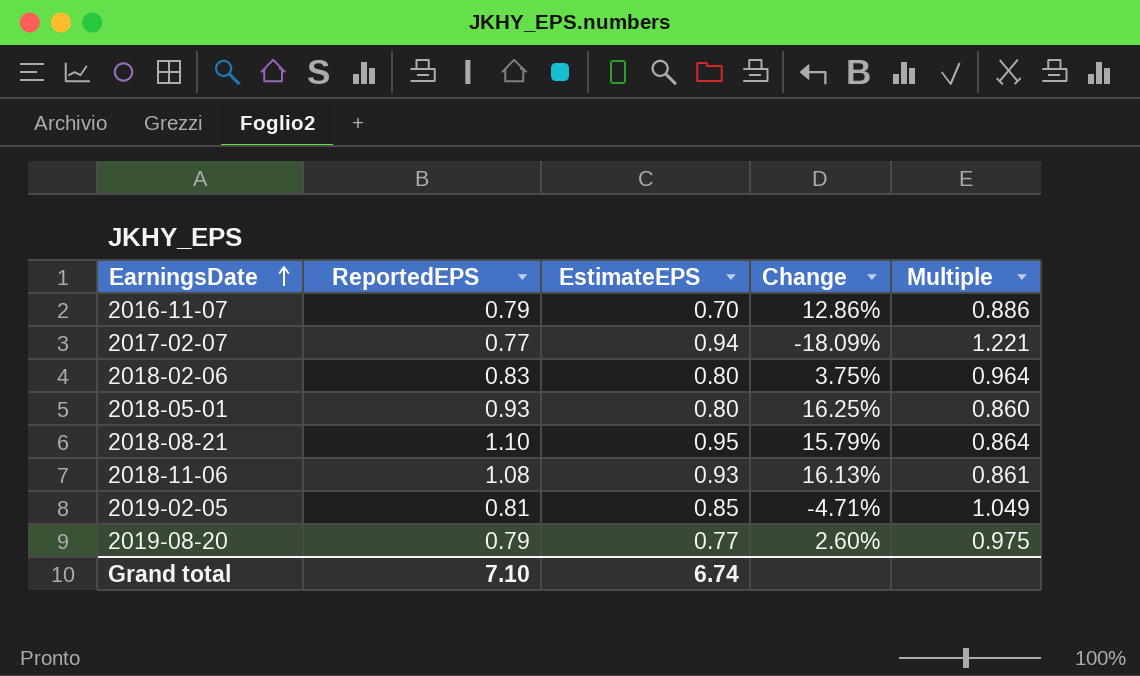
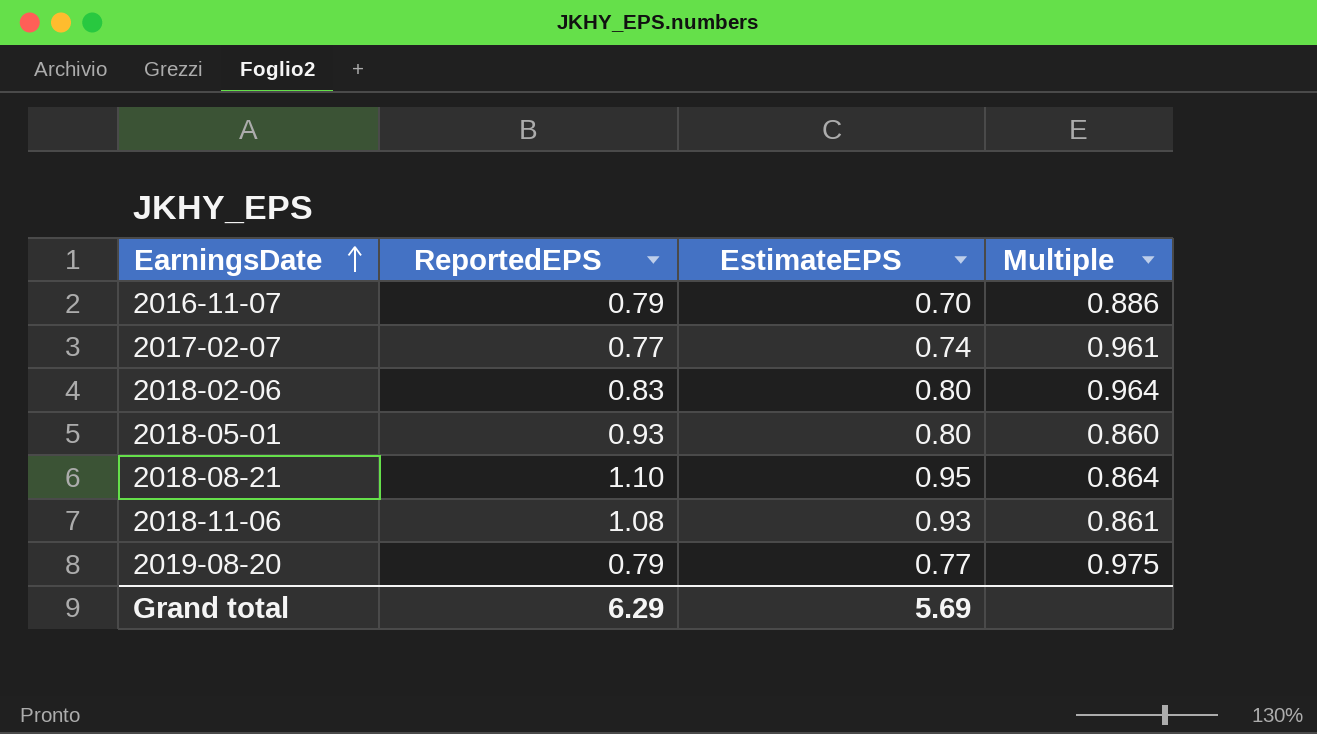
column Change | formula: ([ReportedEPS] - [EstimateEPS]) / [EstimateEPS] -> none
row 2019-02-05: 0.81 | 0.85 | -4.71% | 1.049 -> none
2017-02-07 | EstimateEPS: 0.94 -> 0.74
2017-02-07 | Multiple: 1.221 -> 0.961
Grand total | ReportedEPS: 7.10 -> 6.29
Grand total | EstimateEPS: 6.74 -> 5.69

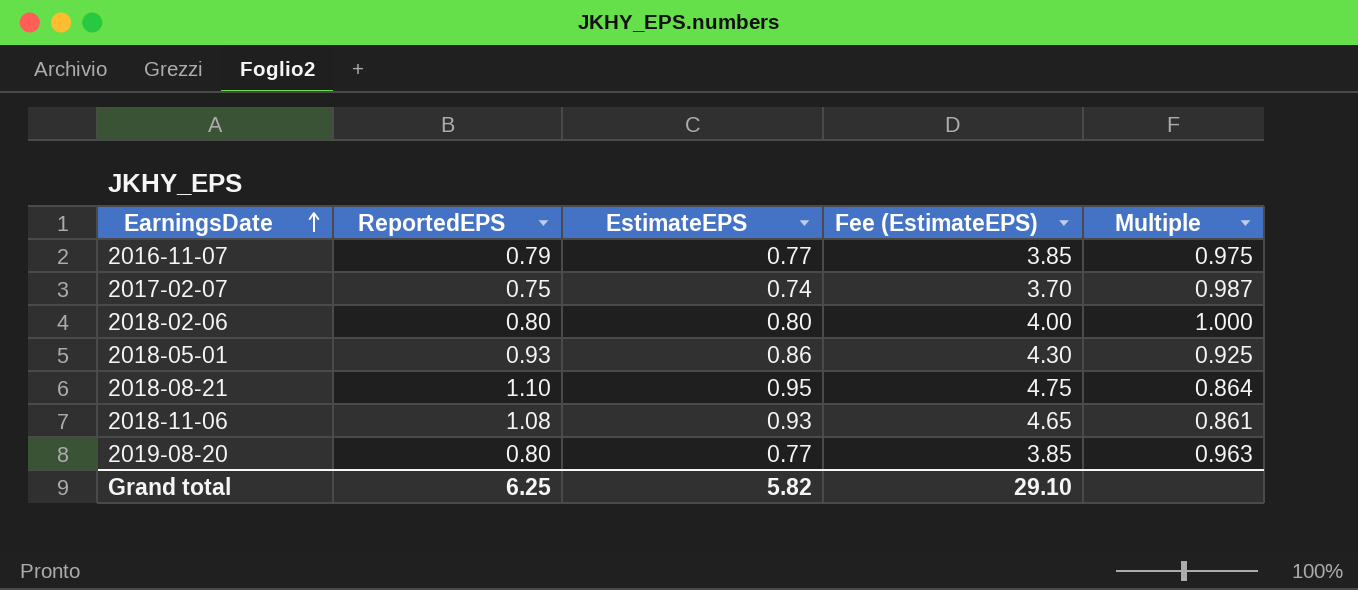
column Fee (EstimateEPS) | formula: none -> [EstimateEPS] * 5
2016-11-07 | EstimateEPS: 0.70 -> 0.77
2016-11-07 | Multiple: 0.886 -> 0.975
2017-02-07 | ReportedEPS: 0.77 -> 0.75
2017-02-07 | Multiple: 0.961 -> 0.987
2018-02-06 | ReportedEPS: 0.83 -> 0.80
2018-02-06 | Multiple: 0.964 -> 1.000
2018-05-01 | EstimateEPS: 0.80 -> 0.86
2018-05-01 | Multiple: 0.860 -> 0.925
2019-08-20 | ReportedEPS: 0.79 -> 0.80
2019-08-20 | Multiple: 0.975 -> 0.963
Grand total | ReportedEPS: 6.29 -> 6.25
Grand total | EstimateEPS: 5.69 -> 5.82

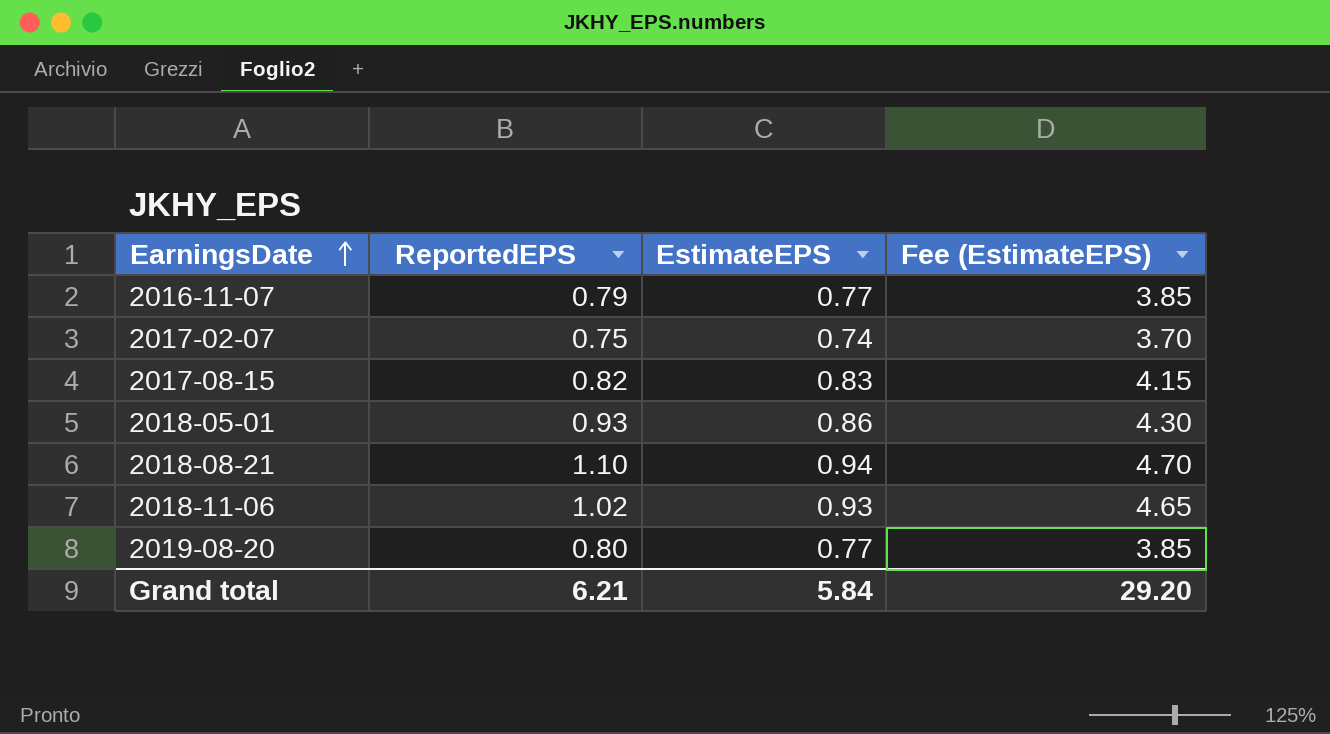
column Multiple | formula: [EstimateEPS] / [ReportedEPS] -> none
row 2018-02-06: 0.80 | 0.80 | 4.00 | 1.000 -> none
row 2017-08-15: none -> 0.82 | 0.83 | 4.15
2018-08-21 | EstimateEPS: 0.95 -> 0.94
2018-08-21 | Fee (EstimateEPS): 4.75 -> 4.70
2018-11-06 | ReportedEPS: 1.08 -> 1.02
Grand total | ReportedEPS: 6.25 -> 6.21
Grand total | EstimateEPS: 5.82 -> 5.84
Grand total | Fee (EstimateEPS): 29.10 -> 29.20

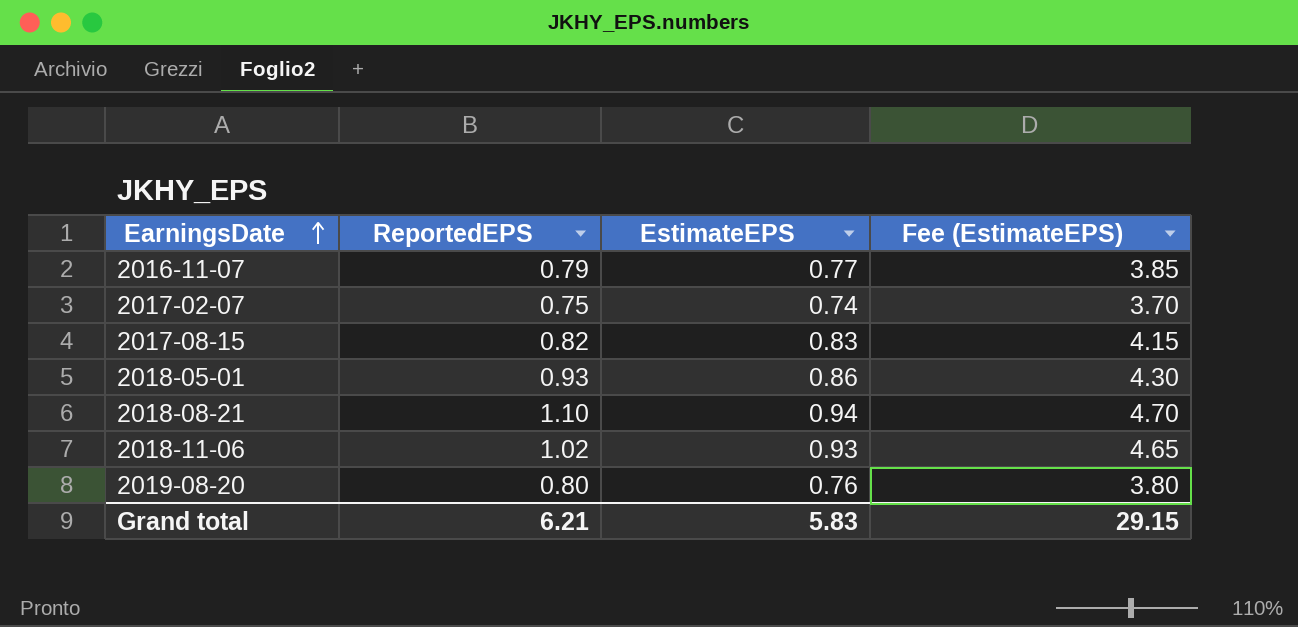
2019-08-20 | EstimateEPS: 0.77 -> 0.76
2019-08-20 | Fee (EstimateEPS): 3.85 -> 3.80
Grand total | EstimateEPS: 5.84 -> 5.83
Grand total | Fee (EstimateEPS): 29.20 -> 29.15

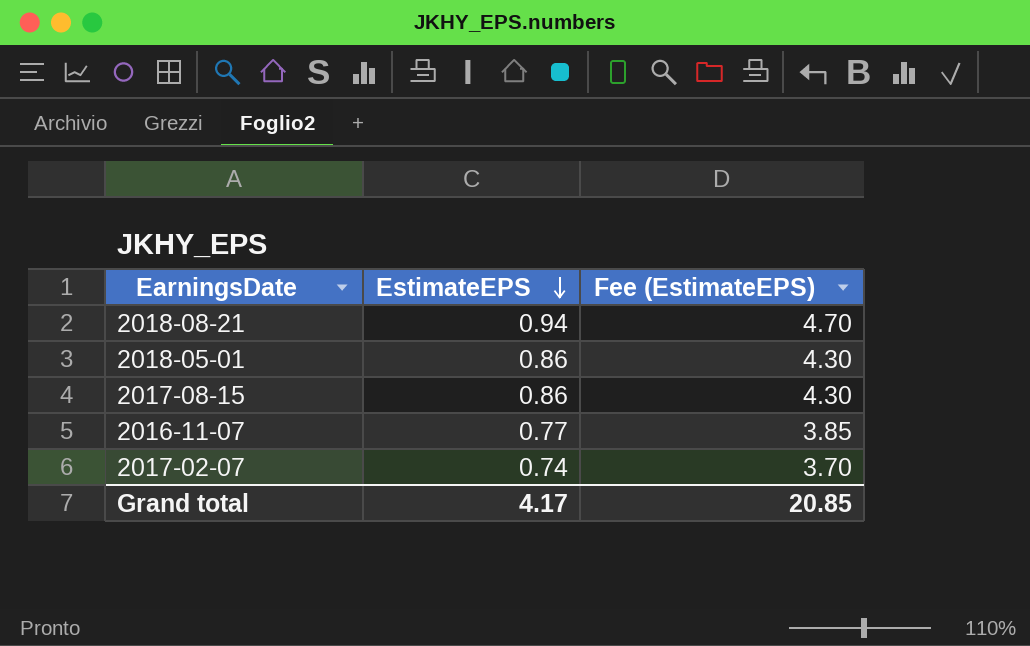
row order: EarningsDate ascending -> EstimateEPS descending
column ReportedEPS | position: 2 -> none
row 2018-11-06: 1.02 | 0.93 | 4.65 -> none
row 2019-08-20: 0.80 | 0.76 | 3.80 -> none
2017-08-15 | EstimateEPS: 0.83 -> 0.86
2017-08-15 | Fee (EstimateEPS): 4.15 -> 4.30
Grand total | EstimateEPS: 5.83 -> 4.17
Grand total | Fee (EstimateEPS): 29.15 -> 20.85

